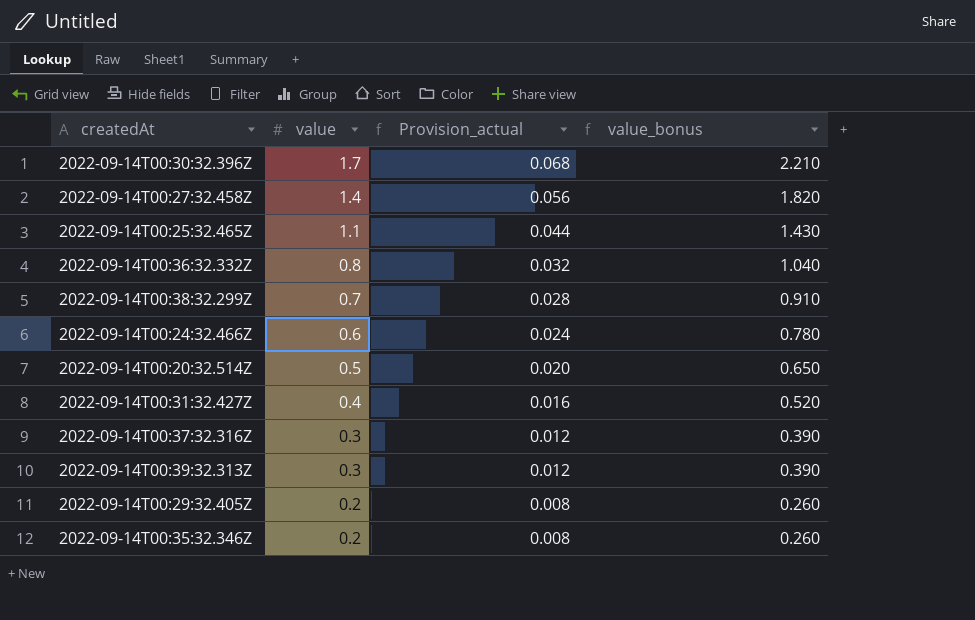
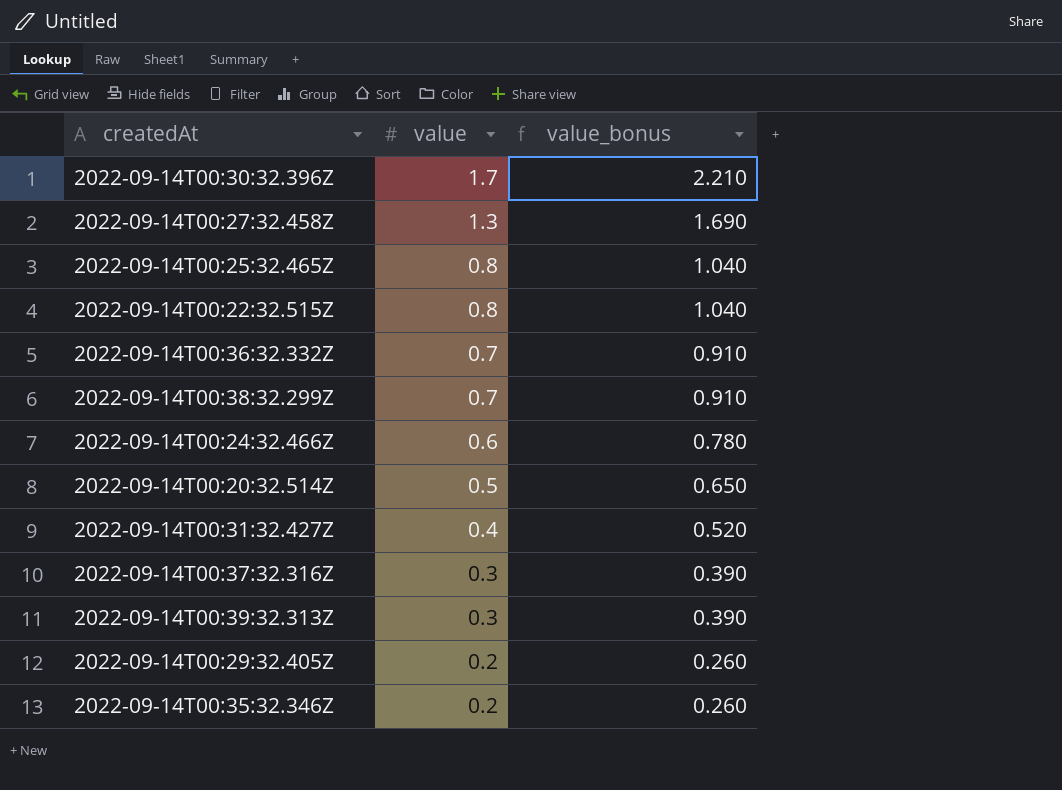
column Provision_actual | formula: [value] * 0.04 -> none
2022-09-14T00:27:32.458Z | value: 1.4 -> 1.3
2022-09-14T00:27:32.458Z | value_bonus: 1.820 -> 1.690
2022-09-14T00:25:32.465Z | value: 1.1 -> 0.8
2022-09-14T00:25:32.465Z | value_bonus: 1.430 -> 1.040
row 2022-09-14T00:22:32.515Z: none -> 0.8 | 1.040
2022-09-14T00:36:32.332Z | value: 0.8 -> 0.7
2022-09-14T00:36:32.332Z | value_bonus: 1.040 -> 0.910

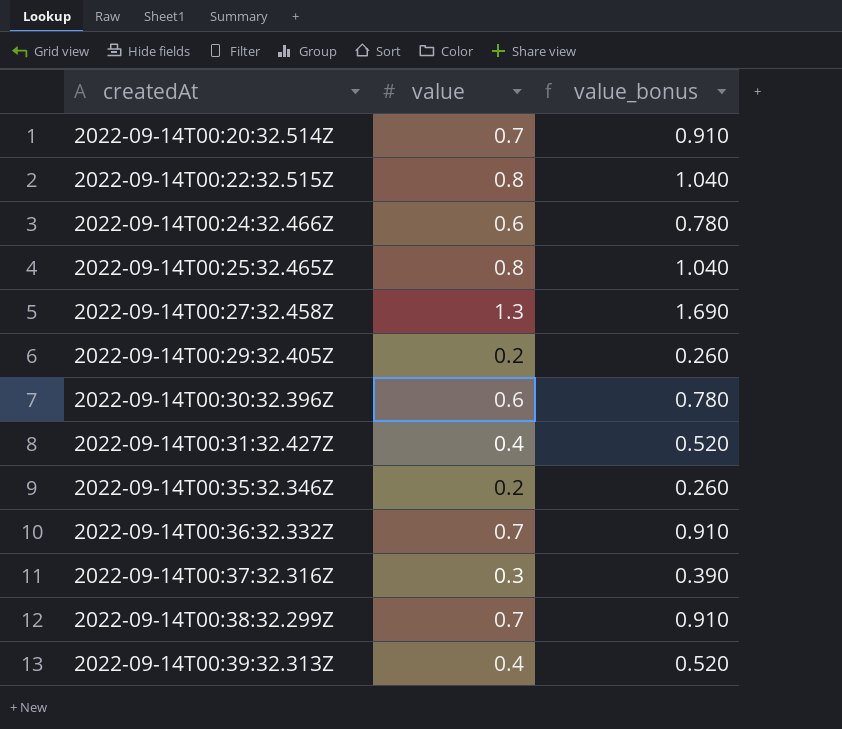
row order: value descending -> createdAt ascending
2022-09-14T00:20:32.514Z | value: 0.5 -> 0.7
2022-09-14T00:20:32.514Z | value_bonus: 0.650 -> 0.910
2022-09-14T00:30:32.396Z | value: 1.7 -> 0.6
2022-09-14T00:30:32.396Z | value_bonus: 2.210 -> 0.780
2022-09-14T00:39:32.313Z | value: 0.3 -> 0.4
2022-09-14T00:39:32.313Z | value_bonus: 0.390 -> 0.520

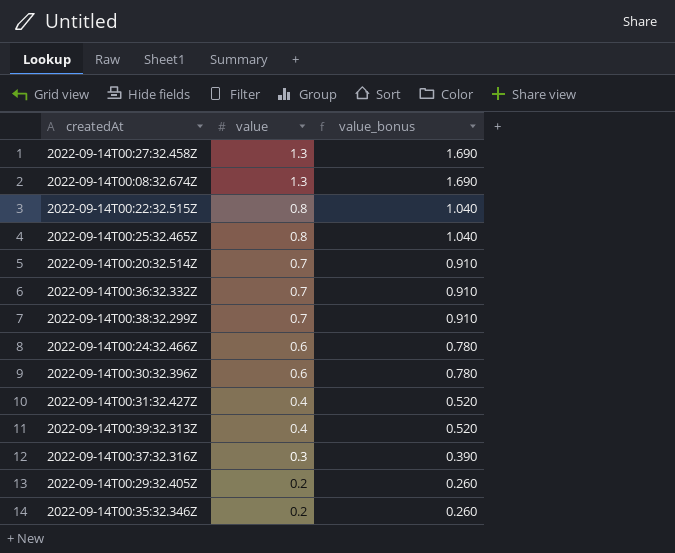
row order: createdAt ascending -> value descending
row 2022-09-14T00:08:32.674Z: none -> 1.3 | 1.690

